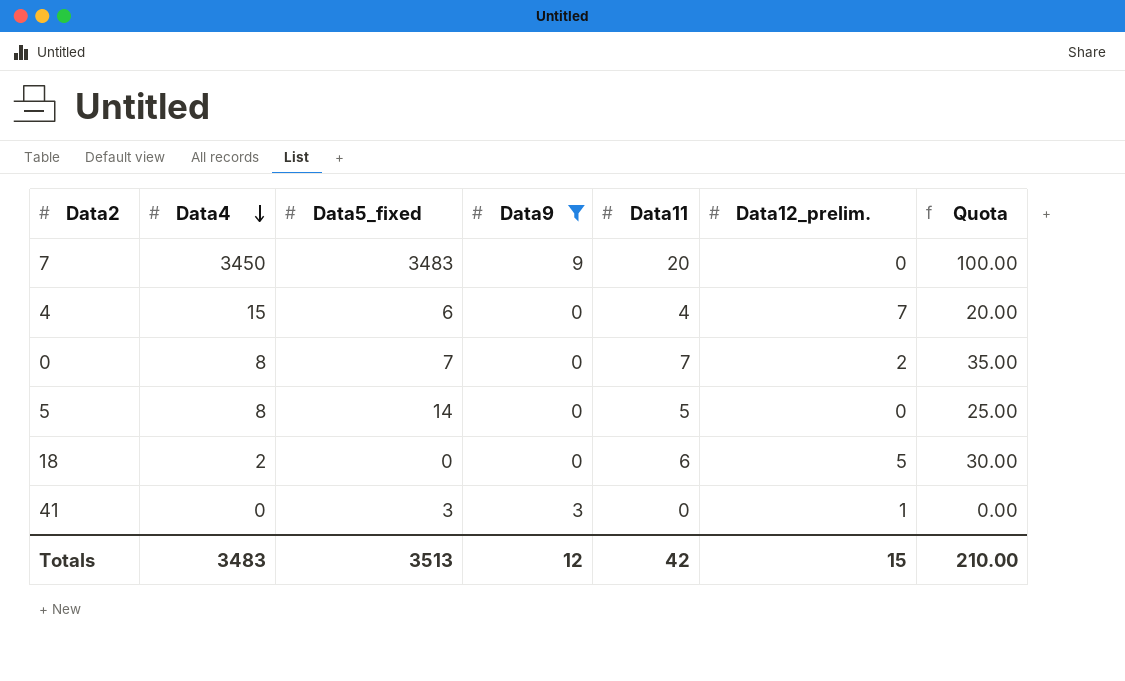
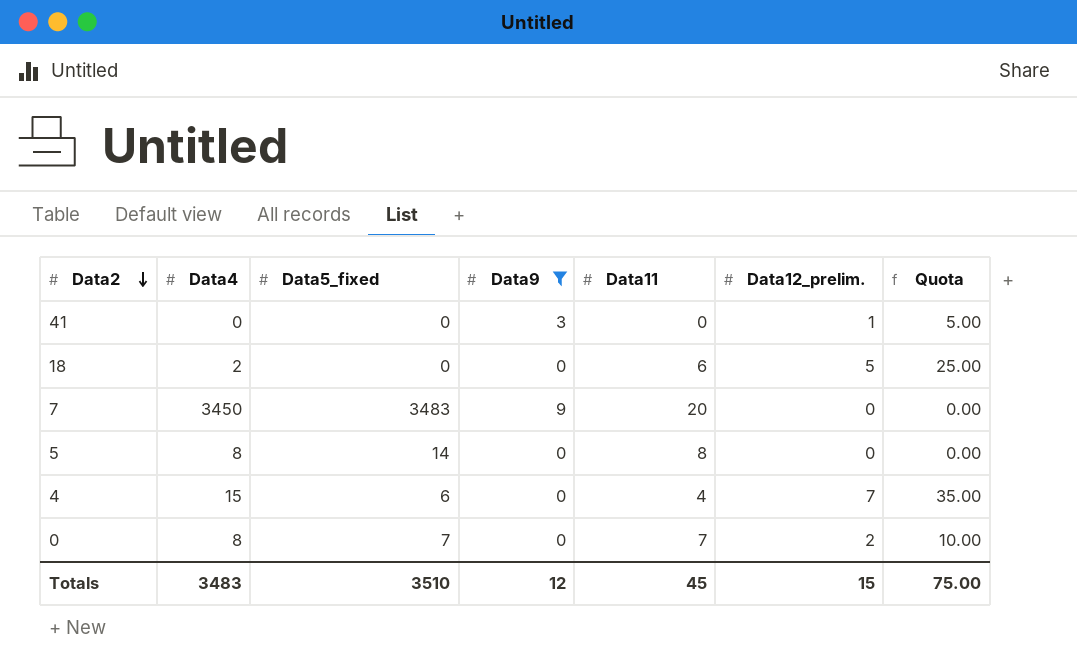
row order: Data4 descending -> Data2 descending
column Quota | formula: [Data11] * 5 -> [Data12_prelim.] * 5
41 | Data5_fixed: 3 -> 0
5 | Data11: 5 -> 8
Totals | Data5_fixed: 3513 -> 3510
Totals | Data11: 42 -> 45
Totals | Quota: 210.00 -> 75.00

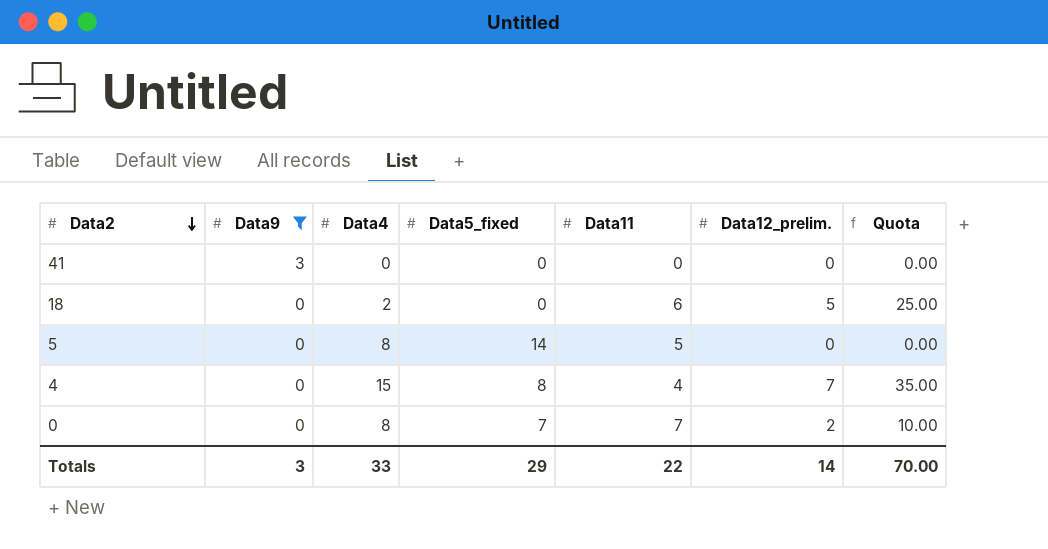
column Data9 | position: 4 -> 2
row 7: 3450 | 3483 | 9 | 20 | 0 | 0.00 -> none
41 | Data12_prelim.: 1 -> 0
41 | Quota: 5.00 -> 0.00
5 | Data11: 8 -> 5
4 | Data5_fixed: 6 -> 8
Totals | Data9: 12 -> 3
Totals | Data4: 3483 -> 33
Totals | Data5_fixed: 3510 -> 29
Totals | Data11: 45 -> 22
Totals | Data12_prelim.: 15 -> 14
Totals | Quota: 75.00 -> 70.00

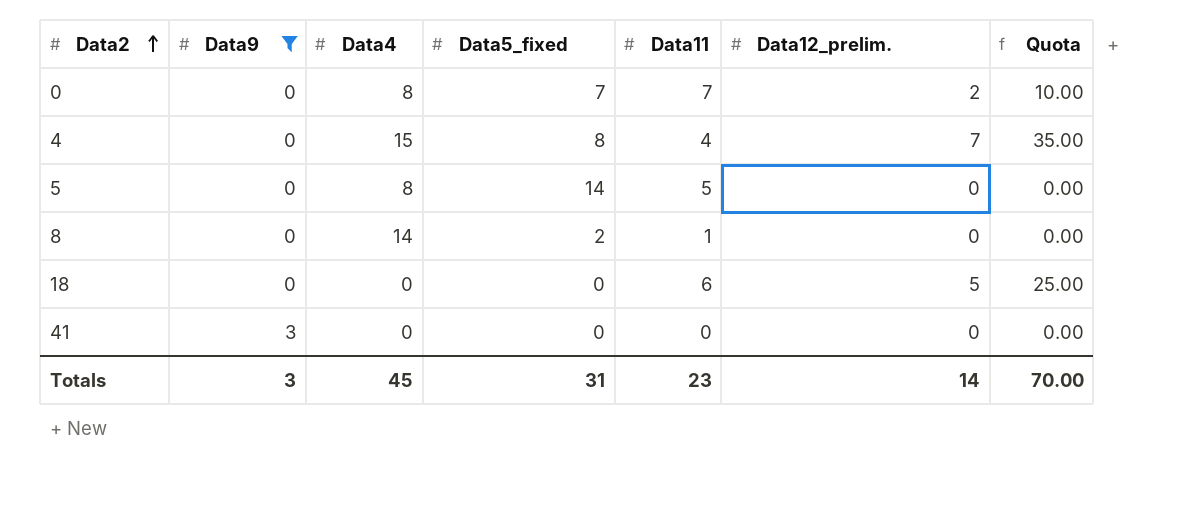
row order: Data2 descending -> Data2 ascending
row 8: none -> 0 | 14 | 2 | 1 | 0 | 0.00
18 | Data4: 2 -> 0
Totals | Data4: 33 -> 45
Totals | Data5_fixed: 29 -> 31
Totals | Data11: 22 -> 23

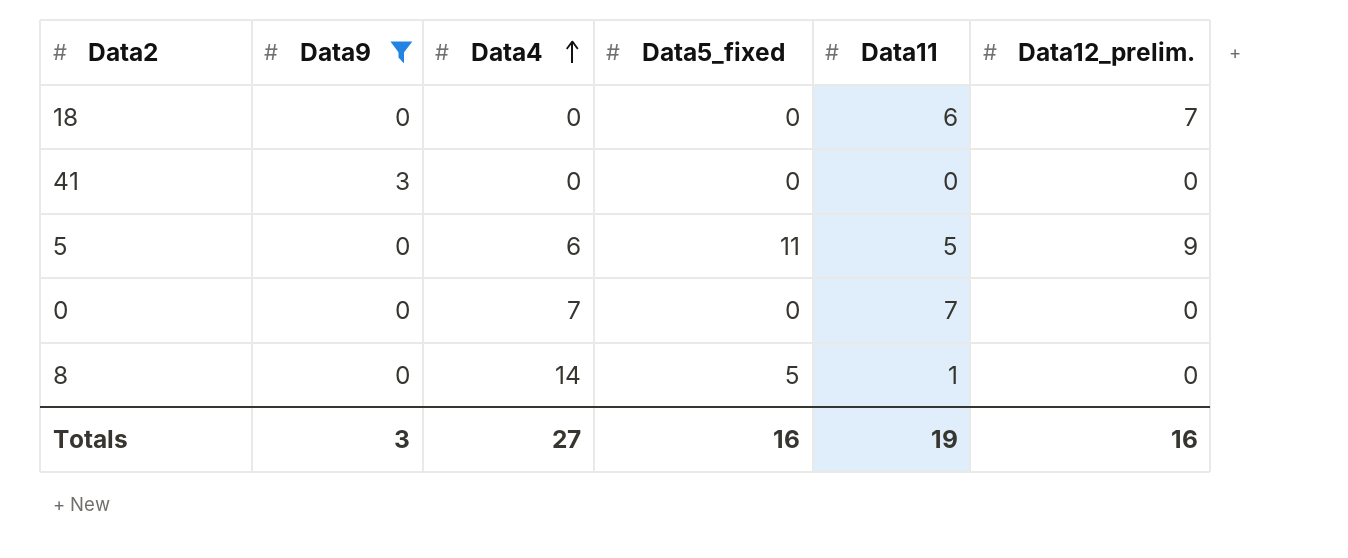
row order: Data2 ascending -> Data4 ascending
column Quota | formula: [Data12_prelim.] * 5 -> none
row 4: 0 | 15 | 8 | 4 | 7 | 35.00 -> none
18 | Data12_prelim.: 5 -> 7
5 | Data4: 8 -> 6
5 | Data5_fixed: 14 -> 11
5 | Data12_prelim.: 0 -> 9
0 | Data4: 8 -> 7
0 | Data5_fixed: 7 -> 0
0 | Data12_prelim.: 2 -> 0
8 | Data5_fixed: 2 -> 5
Totals | Data4: 45 -> 27
Totals | Data5_fixed: 31 -> 16
Totals | Data11: 23 -> 19
Totals | Data12_prelim.: 14 -> 16

